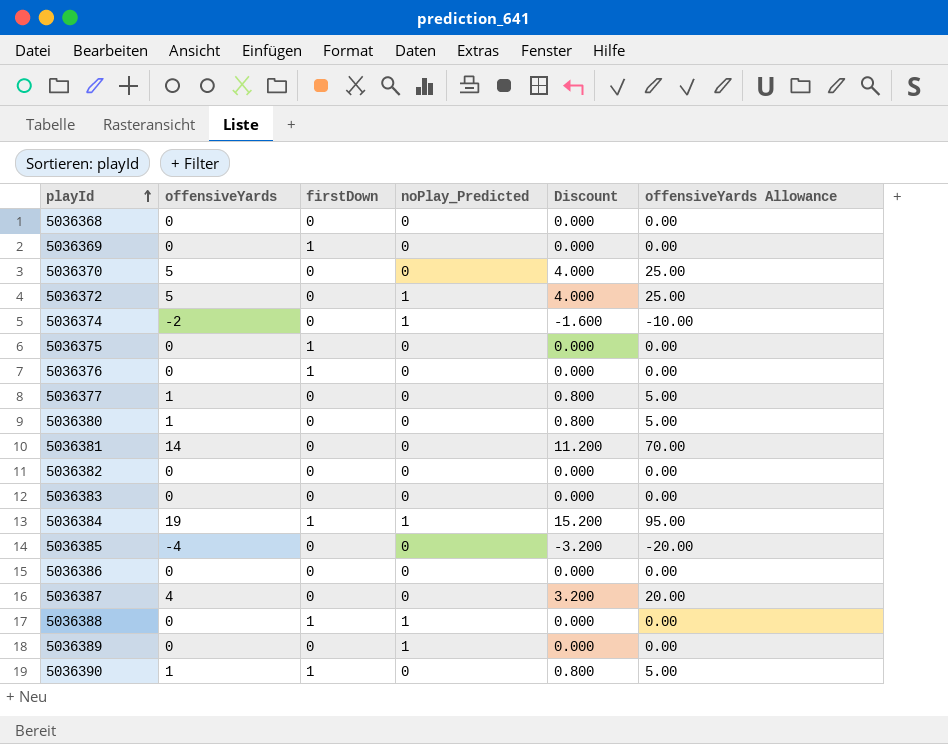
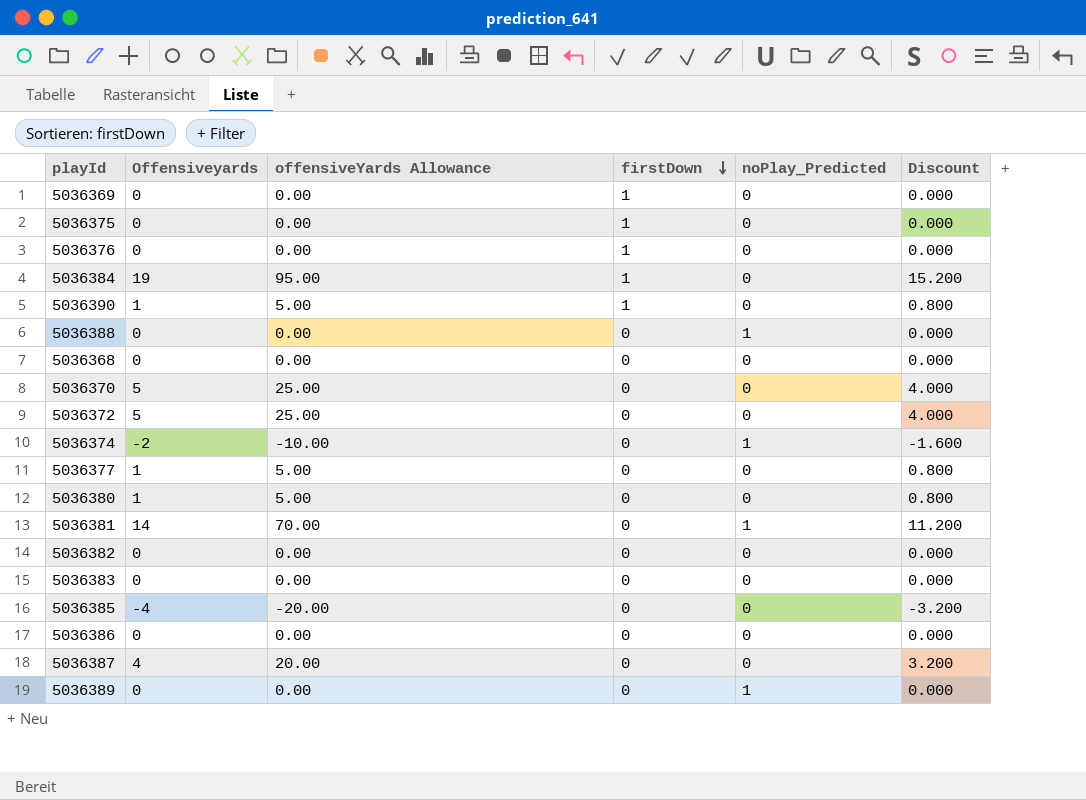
row order: playId ascending -> firstDown descending
column name: offensiveYards -> Offensiveyards
column offensiveYards Allowance | position: 6 -> 3
5036384 | noPlay_Predicted: 1 -> 0
5036388 | firstDown: 1 -> 0
5036372 | noPlay_Predicted: 1 -> 0
5036381 | noPlay_Predicted: 0 -> 1

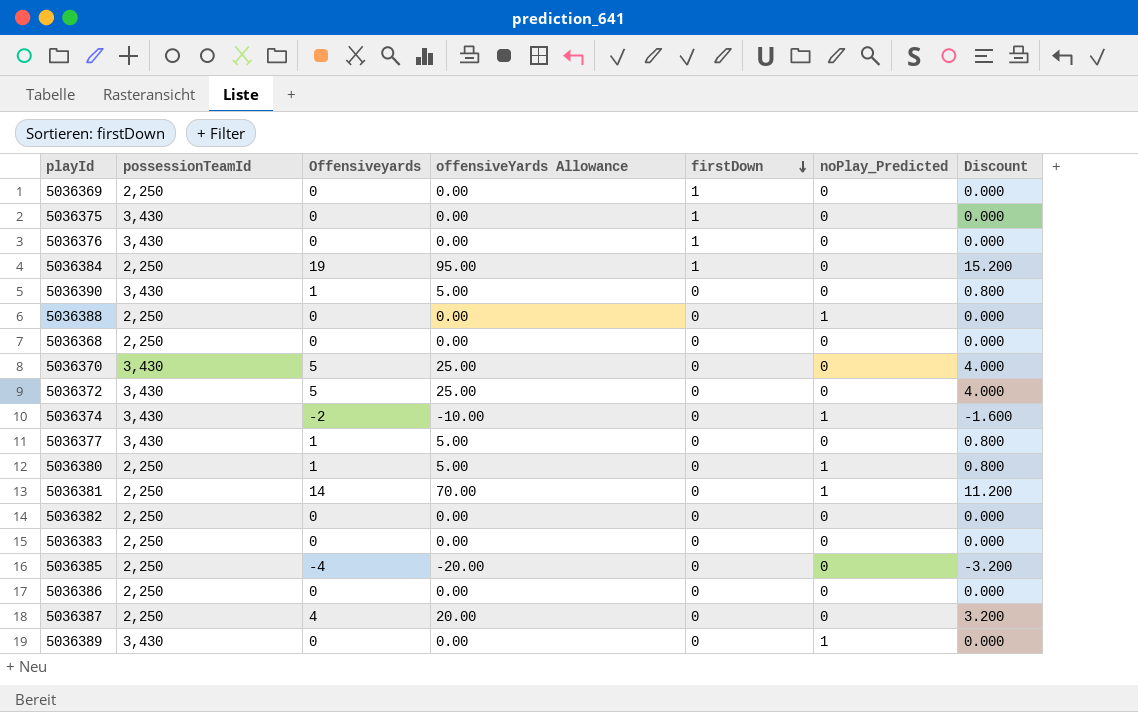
column possessionTeamId | position: none -> 2
5036390 | firstDown: 1 -> 0
5036380 | noPlay_Predicted: 0 -> 1

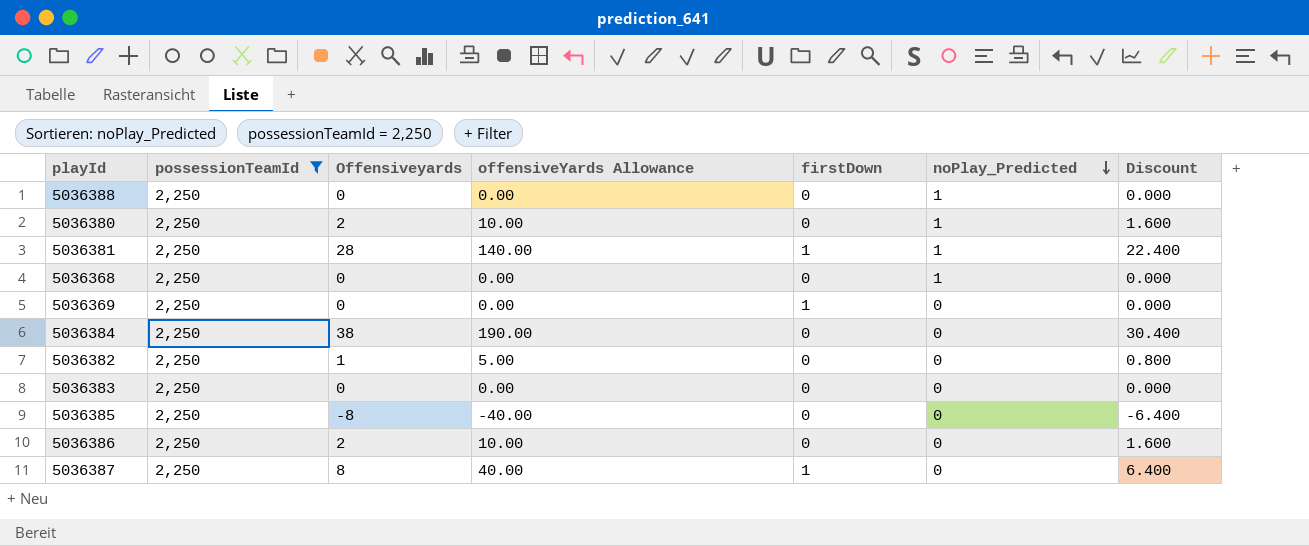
filter: none -> possessionTeamId = 2,250
row order: firstDown descending -> noPlay_Predicted descending
5036380 | Offensiveyards: 1 -> 2
5036380 | offensiveYards Allowance: 5.00 -> 10.00
5036380 | Discount: 0.800 -> 1.600
5036381 | Offensiveyards: 14 -> 28
5036381 | offensiveYards Allowance: 70.00 -> 140.00
5036381 | firstDown: 0 -> 1
5036381 | Discount: 11.200 -> 22.400
5036368 | noPlay_Predicted: 0 -> 1
5036384 | Offensiveyards: 19 -> 38
5036384 | offensiveYards Allowance: 95.00 -> 190.00
5036384 | firstDown: 1 -> 0
5036384 | Discount: 15.200 -> 30.400
5036382 | Offensiveyards: 0 -> 1
5036382 | offensiveYards Allowance: 0.00 -> 5.00
5036382 | Discount: 0.000 -> 0.800
5036385 | Offensiveyards: -4 -> -8
5036385 | offensiveYards Allowance: -20.00 -> -40.00
5036385 | Discount: -3.200 -> -6.400
5036386 | Offensiveyards: 0 -> 2
5036386 | offensiveYards Allowance: 0.00 -> 10.00
5036386 | Discount: 0.000 -> 1.600
5036387 | Offensiveyards: 4 -> 8
5036387 | offensiveYards Allowance: 20.00 -> 40.00
5036387 | firstDown: 0 -> 1
5036387 | Discount: 3.200 -> 6.400

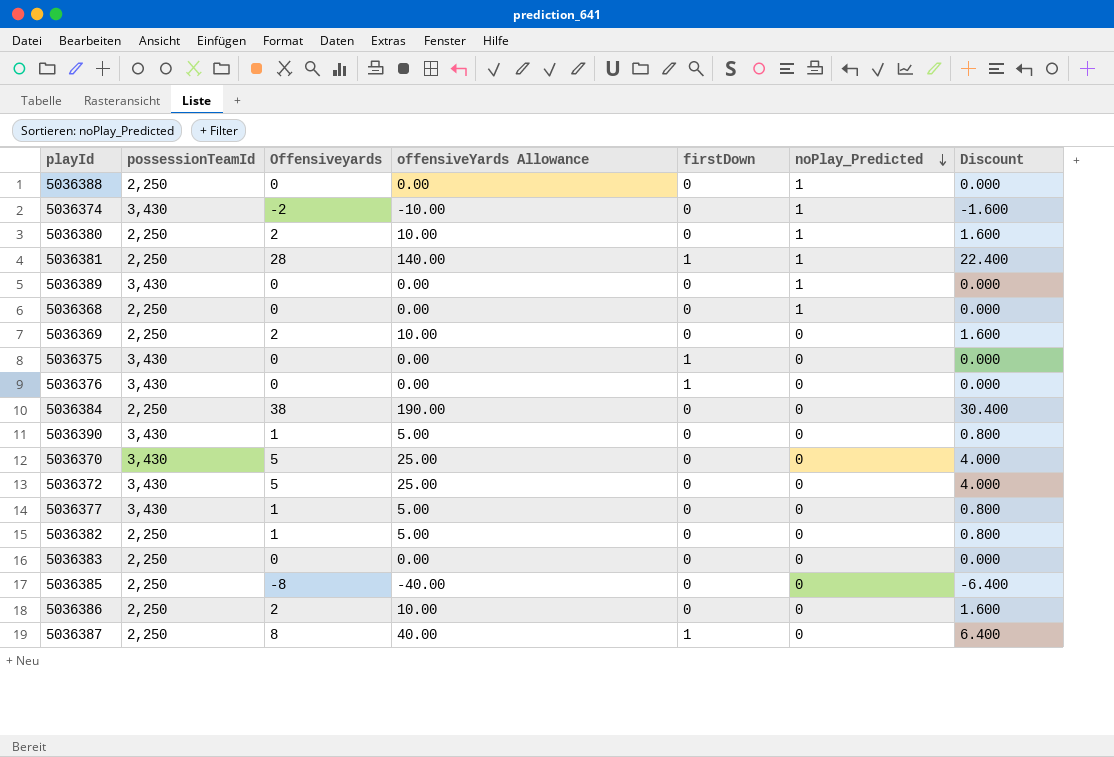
filter: possessionTeamId = 2,250 -> none
5036369 | Offensiveyards: 0 -> 2
5036369 | offensiveYards Allowance: 0.00 -> 10.00
5036369 | firstDown: 1 -> 0
5036369 | Discount: 0.000 -> 1.600

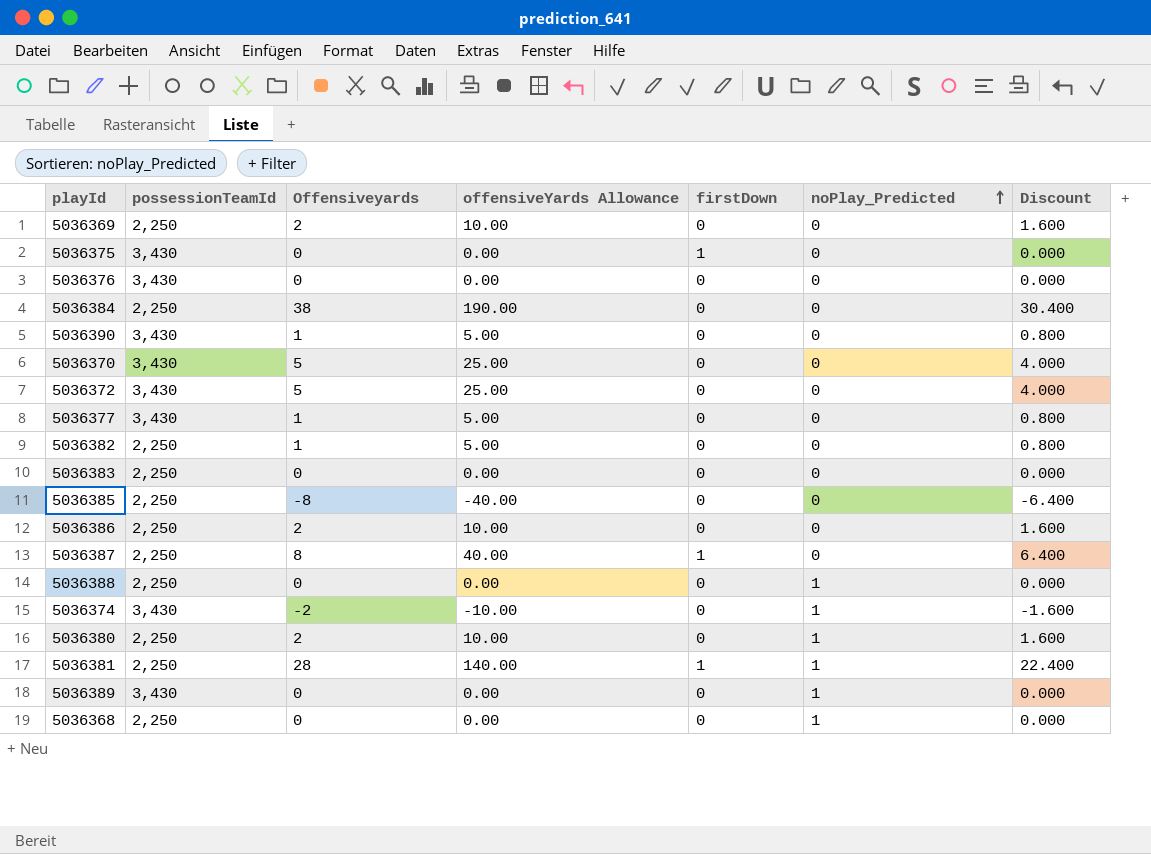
row order: noPlay_Predicted descending -> noPlay_Predicted ascending
5036376 | firstDown: 1 -> 0

